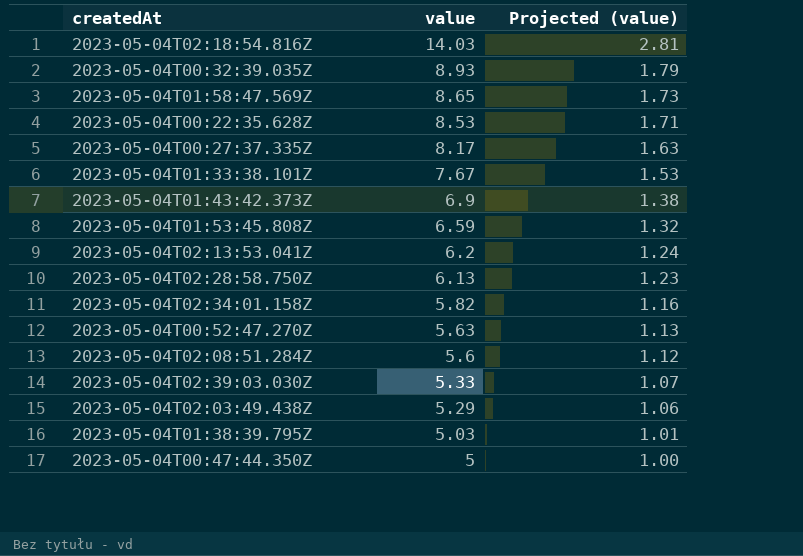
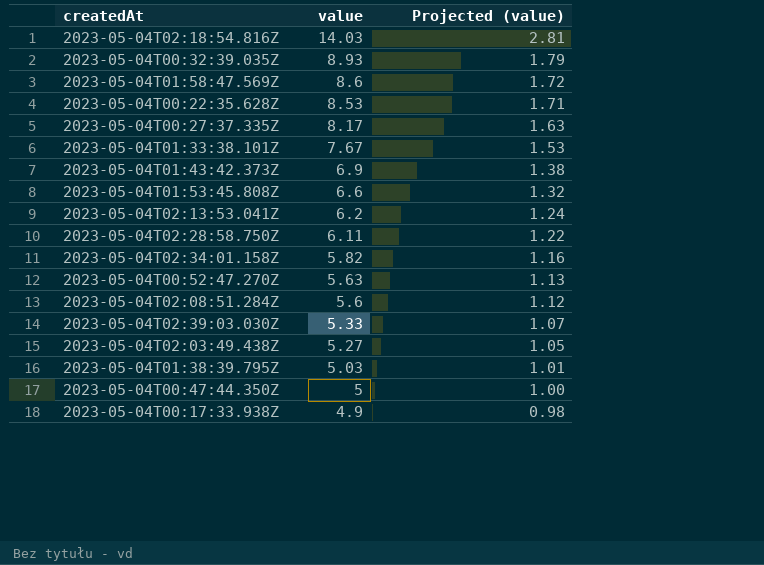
2023-05-04T01:58:47.569Z | value: 8.65 -> 8.6
2023-05-04T01:58:47.569Z | Projected (value): 1.73 -> 1.72
2023-05-04T01:53:45.808Z | value: 6.59 -> 6.6
2023-05-04T02:28:58.750Z | value: 6.13 -> 6.11
2023-05-04T02:28:58.750Z | Projected (value): 1.23 -> 1.22
2023-05-04T02:03:49.438Z | value: 5.29 -> 5.27
2023-05-04T02:03:49.438Z | Projected (value): 1.06 -> 1.05
row 2023-05-04T00:17:33.938Z: none -> 4.9 | 0.98

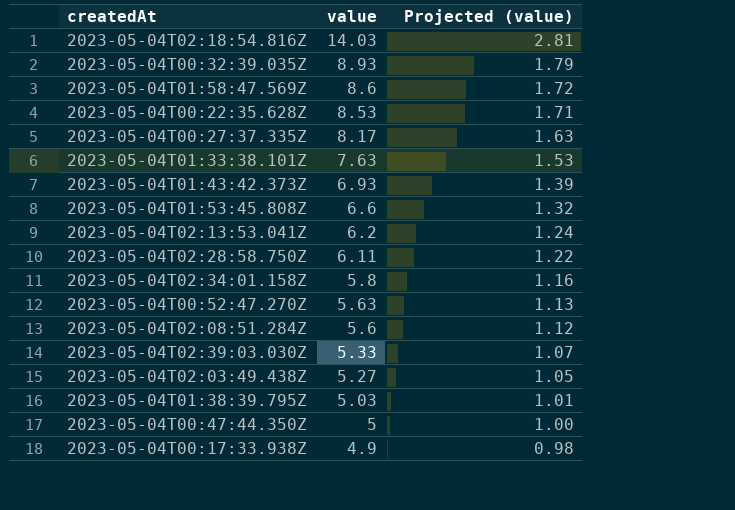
2023-05-04T01:33:38.101Z | value: 7.67 -> 7.63
2023-05-04T01:43:42.373Z | value: 6.9 -> 6.93
2023-05-04T01:43:42.373Z | Projected (value): 1.38 -> 1.39
2023-05-04T02:34:01.158Z | value: 5.82 -> 5.8

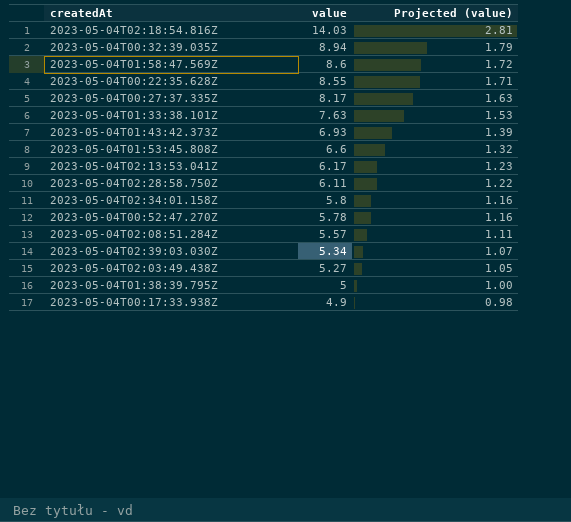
row 2023-05-04T00:47:44.350Z: 5 | 1.00 -> none
2023-05-04T00:32:39.035Z | value: 8.93 -> 8.94
2023-05-04T00:22:35.628Z | value: 8.53 -> 8.55
2023-05-04T02:13:53.041Z | value: 6.2 -> 6.17
2023-05-04T02:13:53.041Z | Projected (value): 1.24 -> 1.23
2023-05-04T00:52:47.270Z | value: 5.63 -> 5.78
2023-05-04T00:52:47.270Z | Projected (value): 1.13 -> 1.16
2023-05-04T02:08:51.284Z | value: 5.6 -> 5.57
2023-05-04T02:08:51.284Z | Projected (value): 1.12 -> 1.11
2023-05-04T02:39:03.030Z | value: 5.33 -> 5.34
2023-05-04T01:38:39.795Z | value: 5.03 -> 5
2023-05-04T01:38:39.795Z | Projected (value): 1.01 -> 1.00

